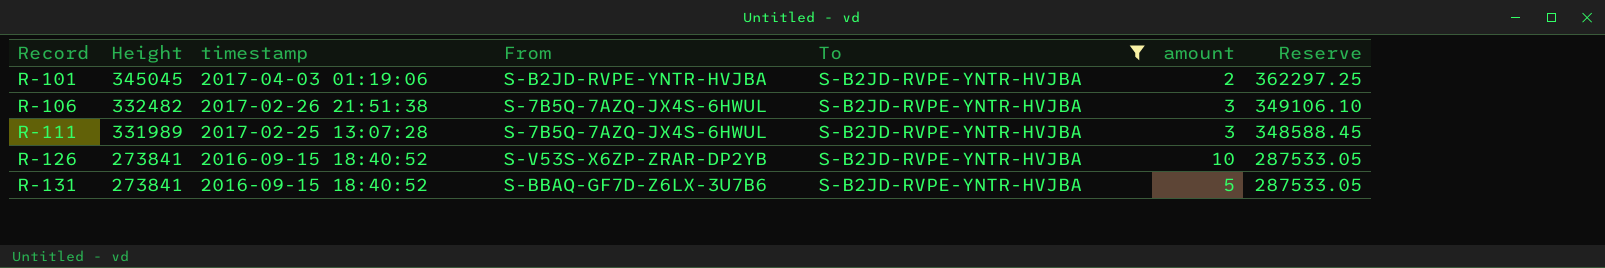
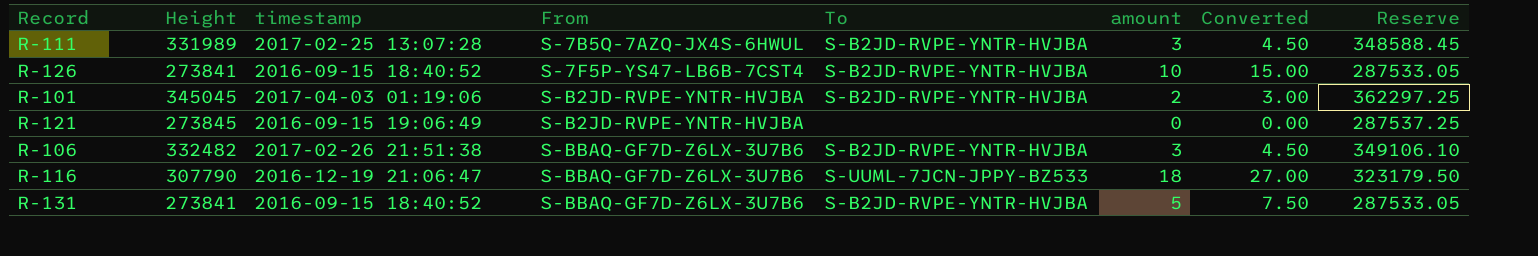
filter: To = S-B2JD-RVPE-YNTR-HVJBA -> none
row order: Record ascending -> From ascending
column Converted | formula: none -> [amount] * 1.5
R-126 | From: S-V53S-X6ZP-ZRAR-DP2YB -> S-7F5P-YS47-LB6B-7CST4
R-106 | From: S-7B5Q-7AZQ-JX4S-6HWUL -> S-BBAQ-GF7D-Z6LX-3U7B6

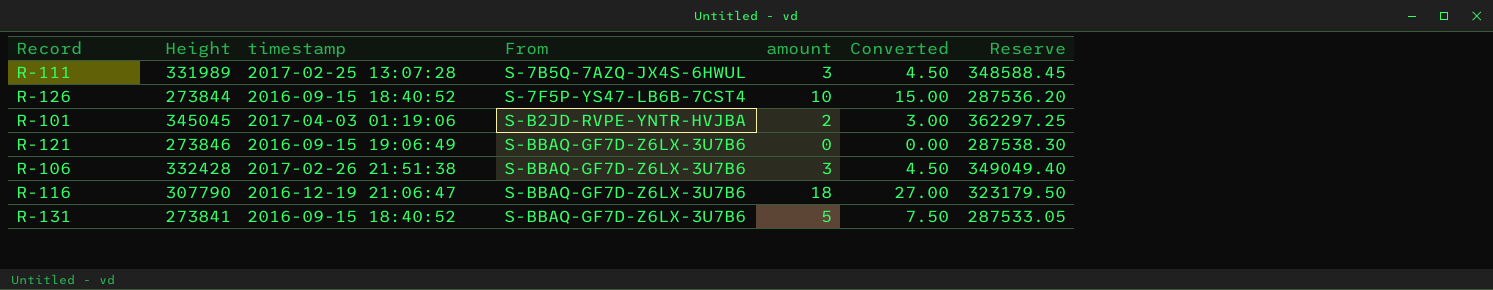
column To | position: 5 -> none
R-126 | Height: 273841 -> 273844
R-126 | Reserve: 287533.05 -> 287536.20
R-121 | Height: 273845 -> 273846
R-121 | From: S-B2JD-RVPE-YNTR-HVJBA -> S-BBAQ-GF7D-Z6LX-3U7B6
R-121 | Reserve: 287537.25 -> 287538.30
R-106 | Height: 332482 -> 332428
R-106 | Reserve: 349106.10 -> 349049.40

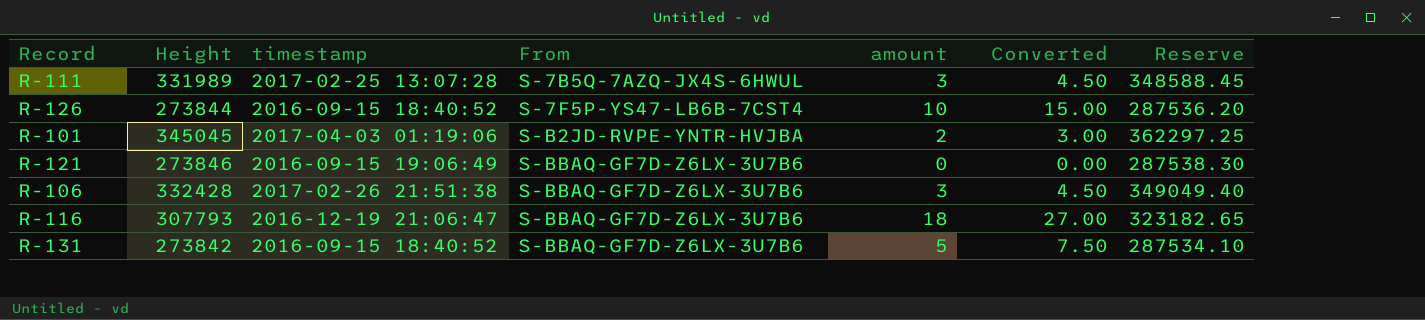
R-116 | Height: 307790 -> 307793
R-116 | Reserve: 323179.50 -> 323182.65
R-131 | Height: 273841 -> 273842
R-131 | Reserve: 287533.05 -> 287534.10

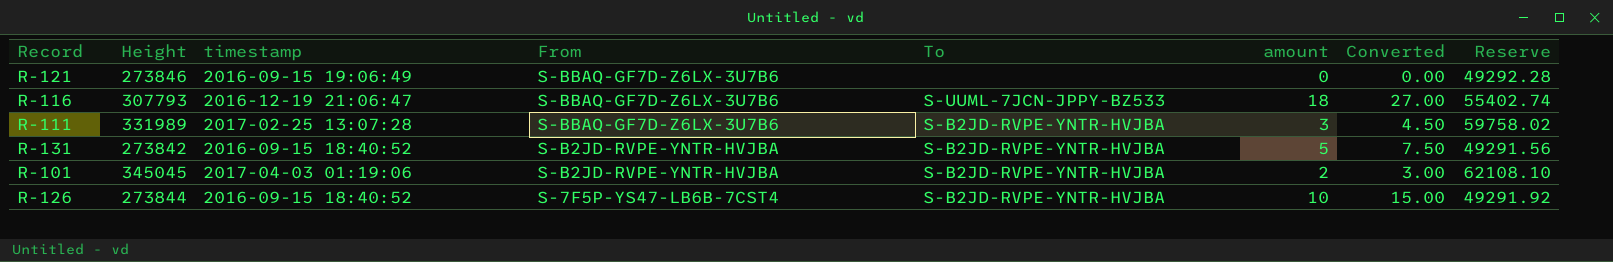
row order: From ascending -> From descending
column To | position: none -> 5
column Reserve | formula: [Height] * 1.05 -> [Height] * 0.18
row R-106: 332428 | 2017-02-26 21:51:38 | S-BBAQ-GF7D-Z6LX-3U7B6 | 3 | 4.50 | 349049.40 -> none
R-111 | From: S-7B5Q-7AZQ-JX4S-6HWUL -> S-BBAQ-GF7D-Z6LX-3U7B6
R-131 | From: S-BBAQ-GF7D-Z6LX-3U7B6 -> S-B2JD-RVPE-YNTR-HVJBA

